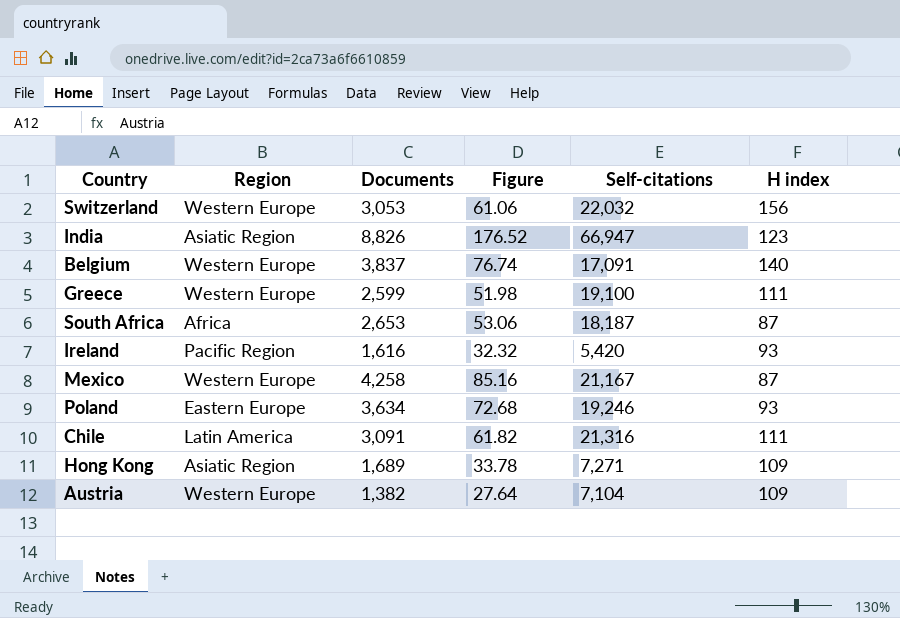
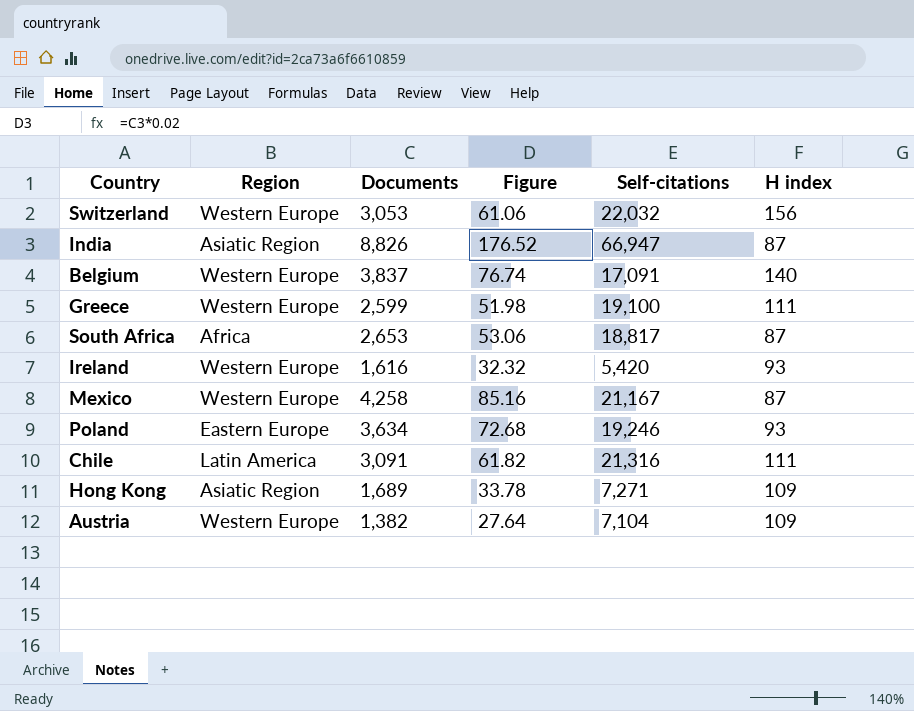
India | H index: 123 -> 87
South Africa | Self-citations: 18,187 -> 18,817
Ireland | Region: Pacific Region -> Western Europe

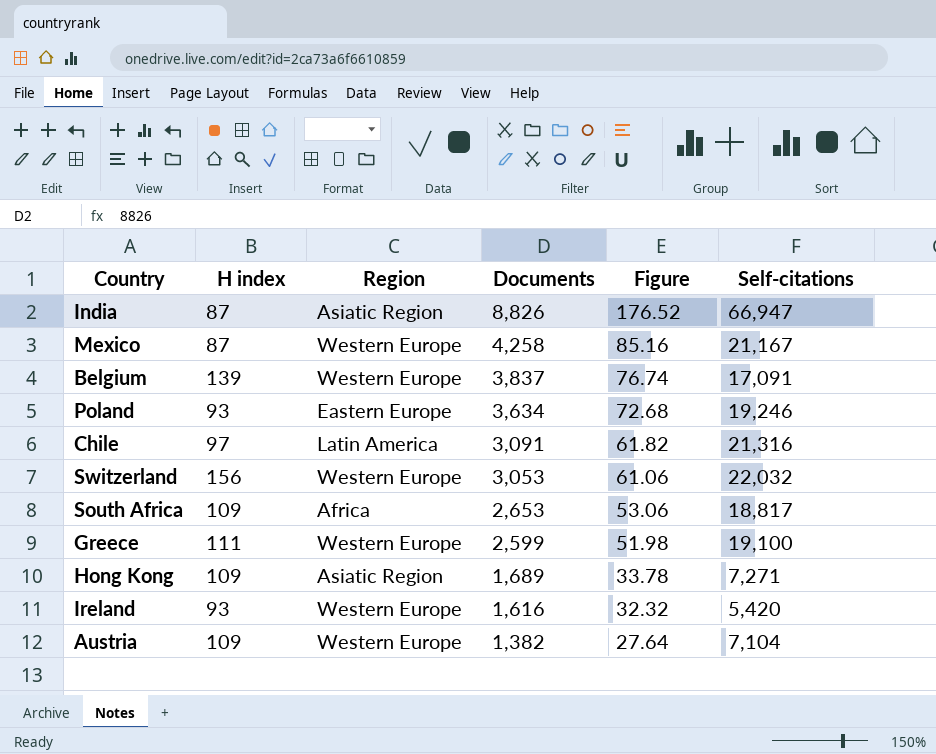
row order: none -> Documents descending
column H index | position: 6 -> 2
Belgium | H index: 140 -> 139
Chile | H index: 111 -> 97
South Africa | H index: 87 -> 109

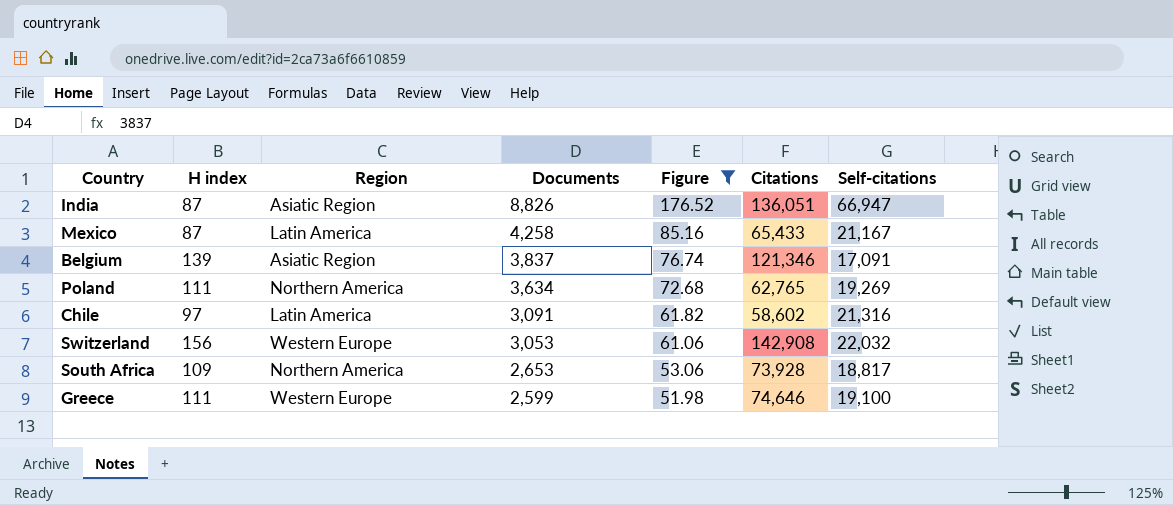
filter: none -> Figure >= 51.98
column Citations | position: none -> 6
Mexico | Region: Western Europe -> Latin America
Belgium | Region: Western Europe -> Asiatic Region
Poland | H index: 93 -> 111
Poland | Region: Eastern Europe -> Northern America
Poland | Self-citations: 19,246 -> 19,269
South Africa | Region: Africa -> Northern America

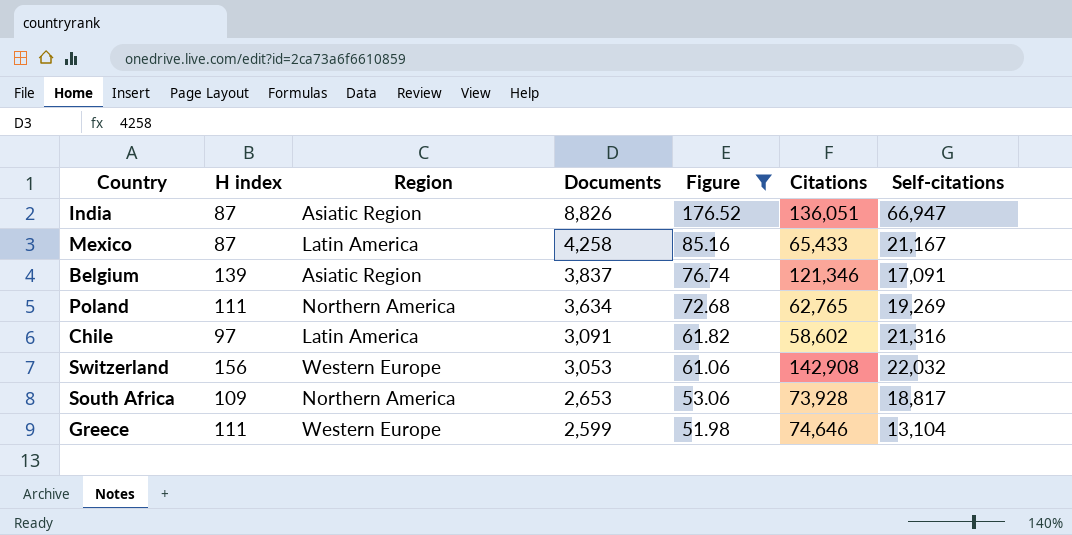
Greece | Self-citations: 19,100 -> 13,104

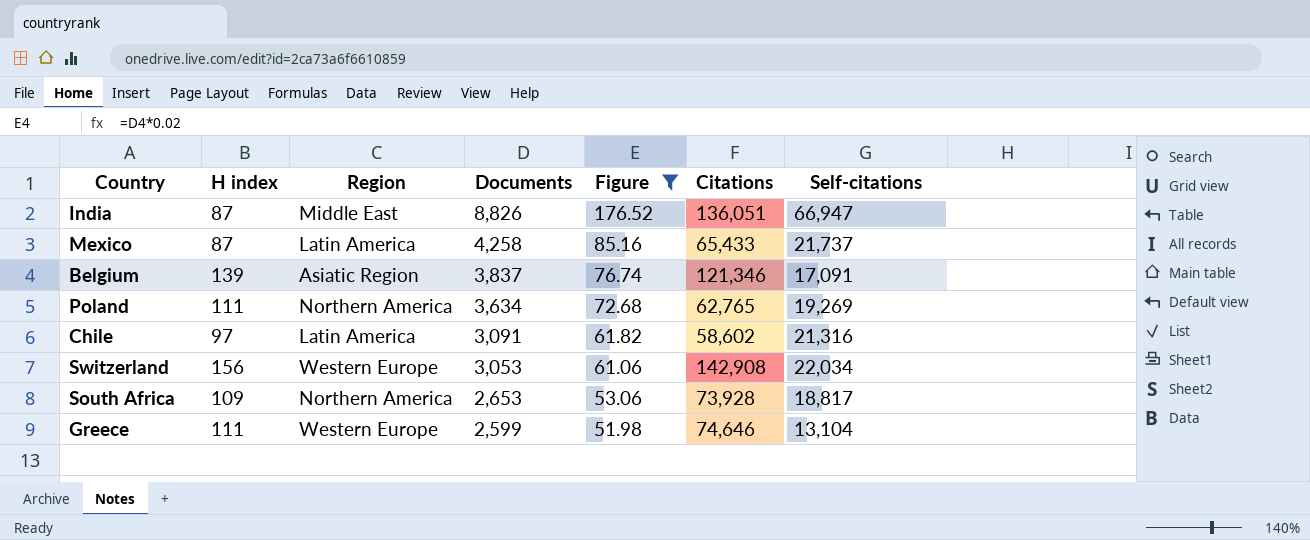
India | Region: Asiatic Region -> Middle East
Mexico | Self-citations: 21,167 -> 21,737
Switzerland | Self-citations: 22,032 -> 22,034

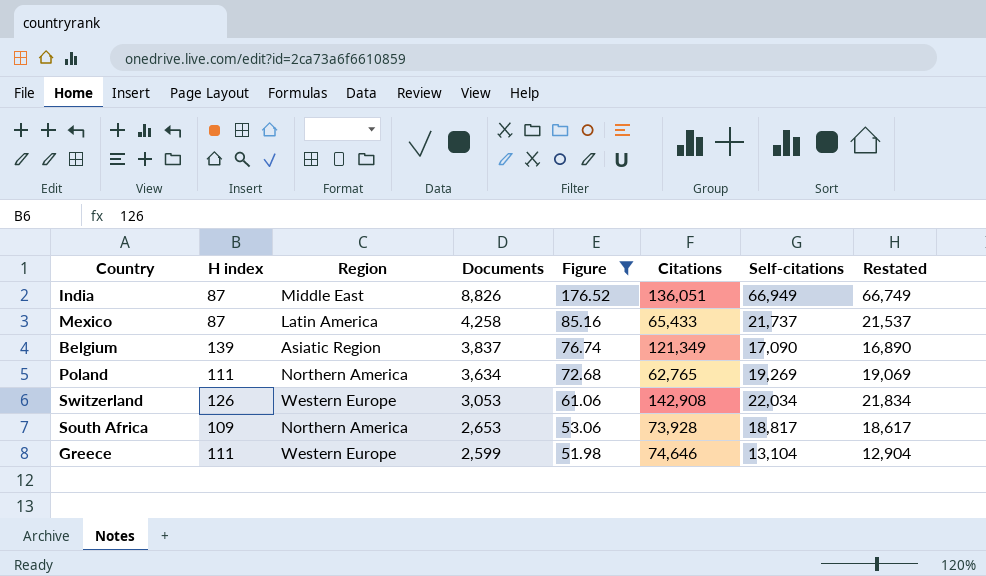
column Restated | formula: none -> [Self-citations] - 200
row Chile: 97 | Latin America | 3,091 | 61.82 | 58,602 | 21,316 -> none
India | Self-citations: 66,947 -> 66,949
Belgium | Citations: 121,346 -> 121,349
Belgium | Self-citations: 17,091 -> 17,090
Switzerland | H index: 156 -> 126

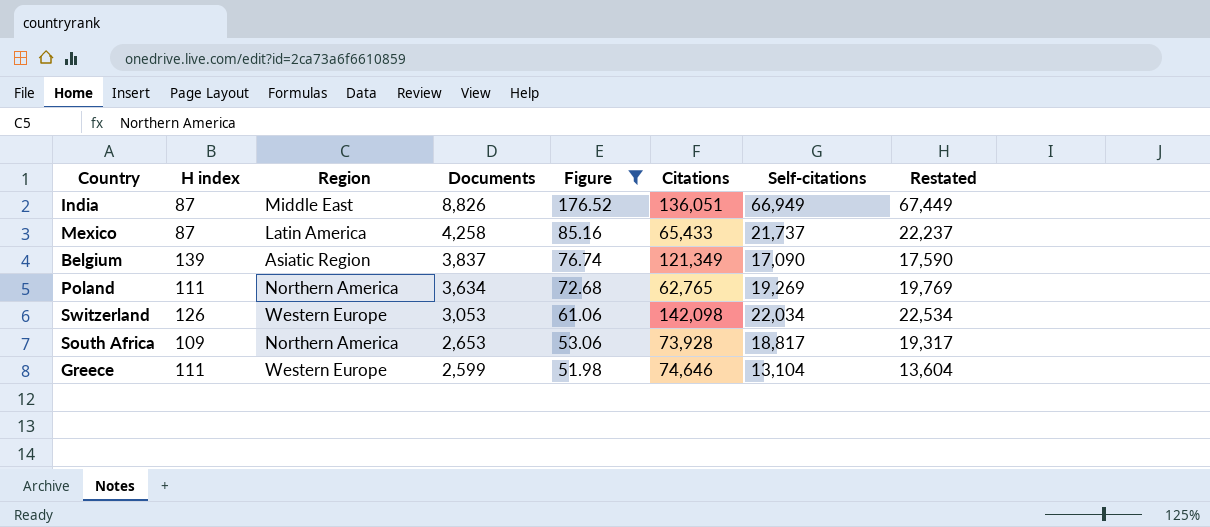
column Restated | formula: [Self-citations] - 200 -> [Self-citations] + 500
Switzerland | Citations: 142,908 -> 142,098

